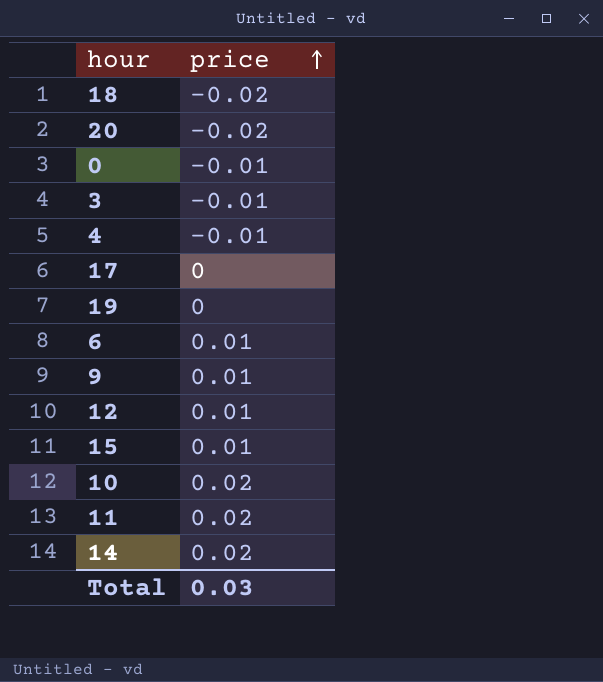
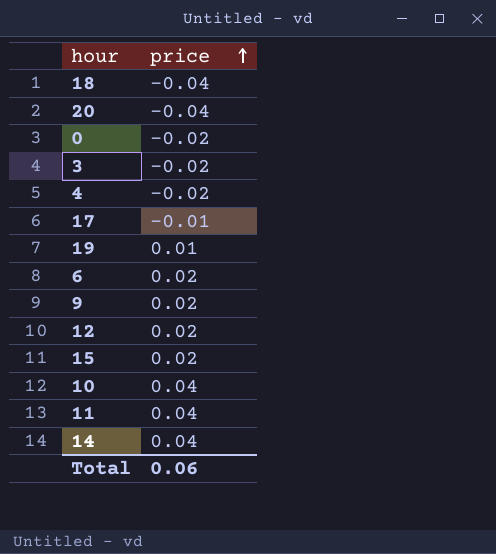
18 | price: -0.02 -> -0.04
20 | price: -0.02 -> -0.04
0 | price: -0.01 -> -0.02
3 | price: -0.01 -> -0.02
4 | price: -0.01 -> -0.02
17 | price: 0 -> -0.01
19 | price: 0 -> 0.01
6 | price: 0.01 -> 0.02
9 | price: 0.01 -> 0.02
12 | price: 0.01 -> 0.02
15 | price: 0.01 -> 0.02
10 | price: 0.02 -> 0.04
11 | price: 0.02 -> 0.04
14 | price: 0.02 -> 0.04
Total | price: 0.03 -> 0.06

